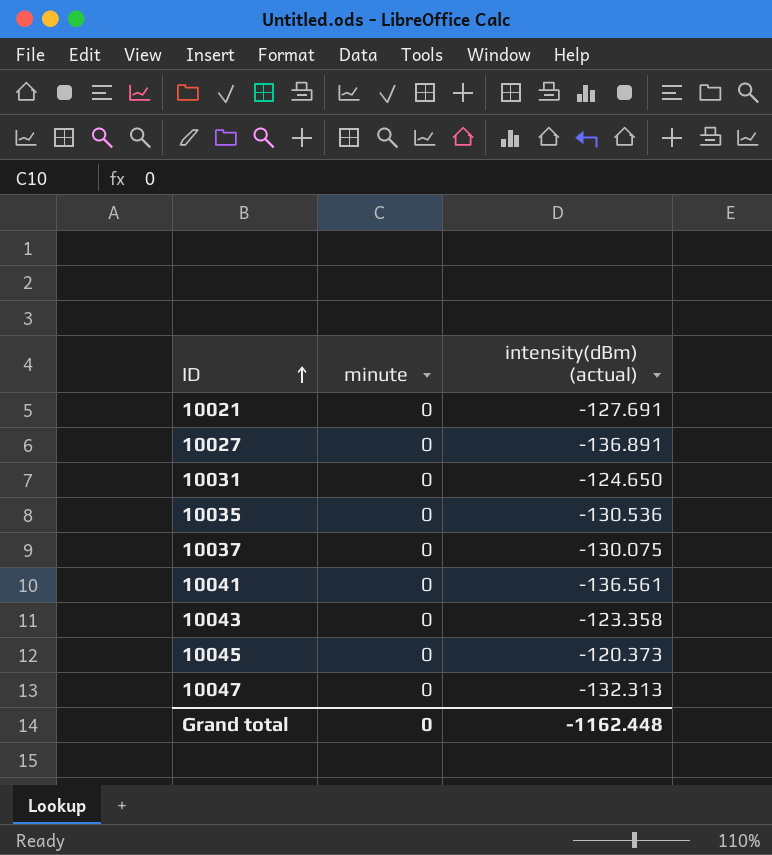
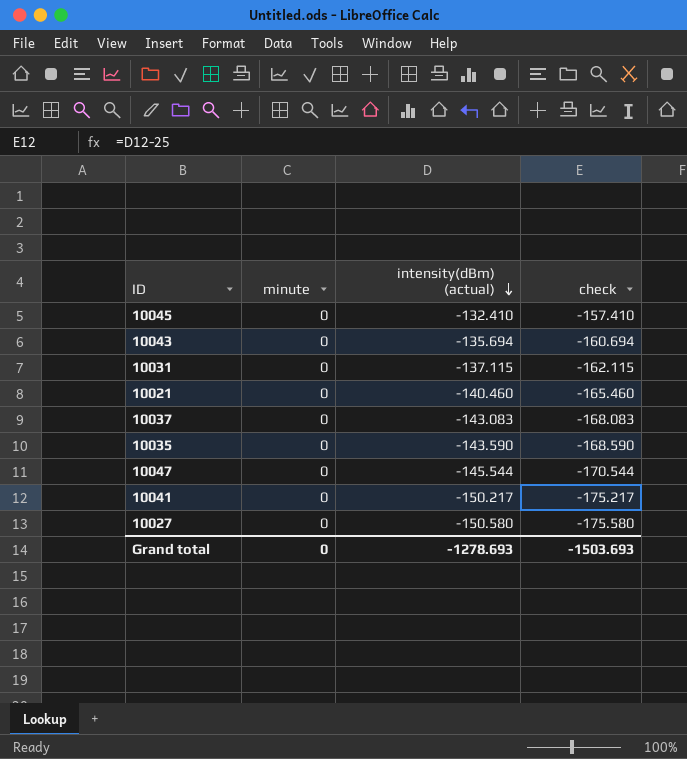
row order: ID ascending -> intensity(dBm) (actual) descending
column check | formula: none -> [intensity(dBm) (actual)] - 25
10045 | intensity(dBm) (actual): -120.373 -> -132.410
10043 | intensity(dBm) (actual): -123.358 -> -135.694
10031 | intensity(dBm) (actual): -124.650 -> -137.115
10021 | intensity(dBm) (actual): -127.691 -> -140.460
10037 | intensity(dBm) (actual): -130.075 -> -143.083
10035 | intensity(dBm) (actual): -130.536 -> -143.590
10047 | intensity(dBm) (actual): -132.313 -> -145.544
10041 | intensity(dBm) (actual): -136.561 -> -150.217
10027 | intensity(dBm) (actual): -136.891 -> -150.580
Grand total | intensity(dBm) (actual): -1162.448 -> -1278.693

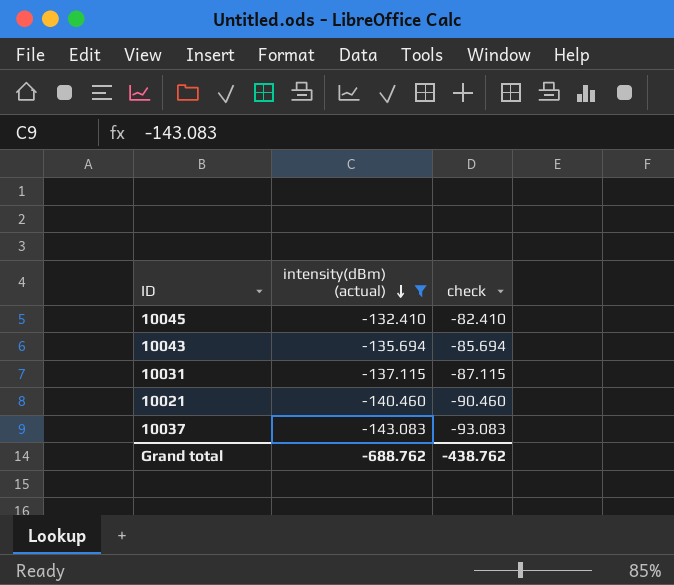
filter: none -> intensity(dBm) (actual) >= -143.083
column minute | position: 2 -> none
column check | formula: [intensity(dBm) (actual)] - 25 -> [intensity(dBm) (actual)] + 50
Grand total | intensity(dBm) (actual): -1278.693 -> -688.762
Grand total | check: -1503.693 -> -438.762

